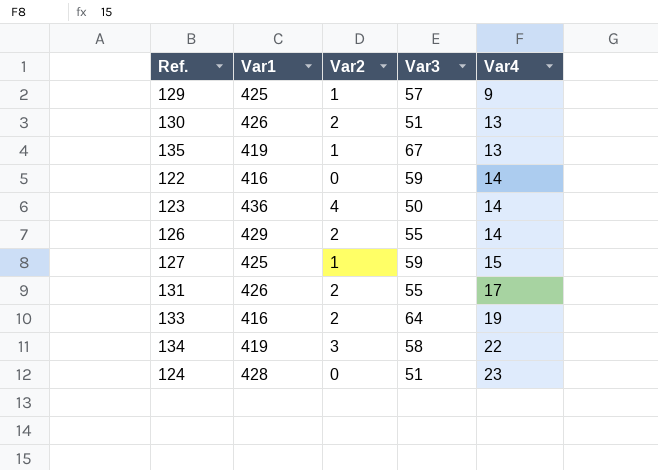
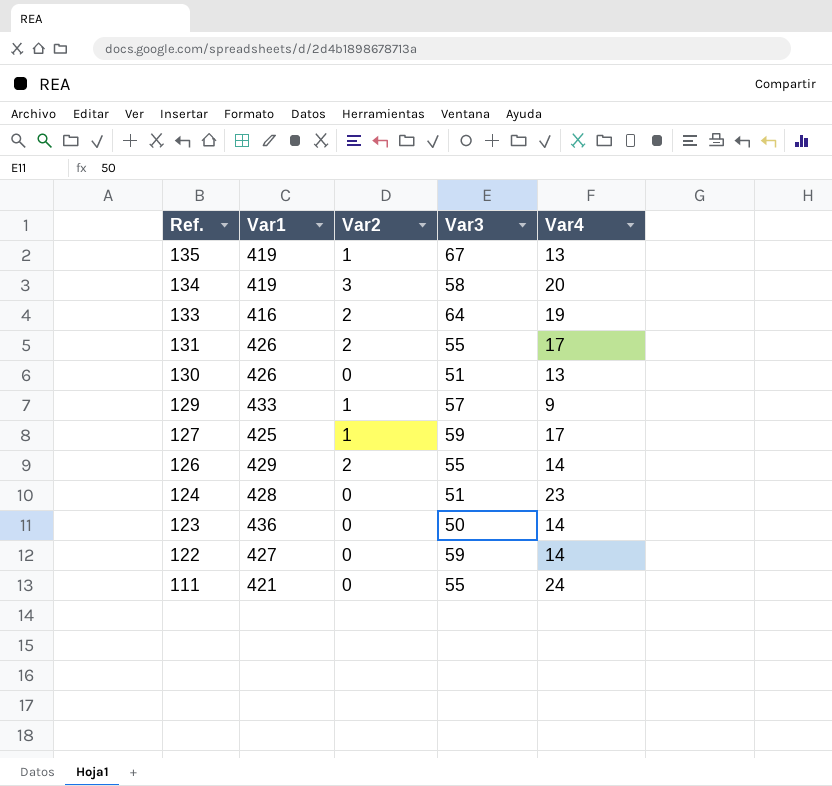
row order: Var4 ascending -> Ref. descending
134 | Var4: 22 -> 20
130 | Var2: 2 -> 0
129 | Var1: 425 -> 433
127 | Var4: 15 -> 17
123 | Var2: 4 -> 0
122 | Var1: 416 -> 427
row 111: none -> 421 | 0 | 55 | 24

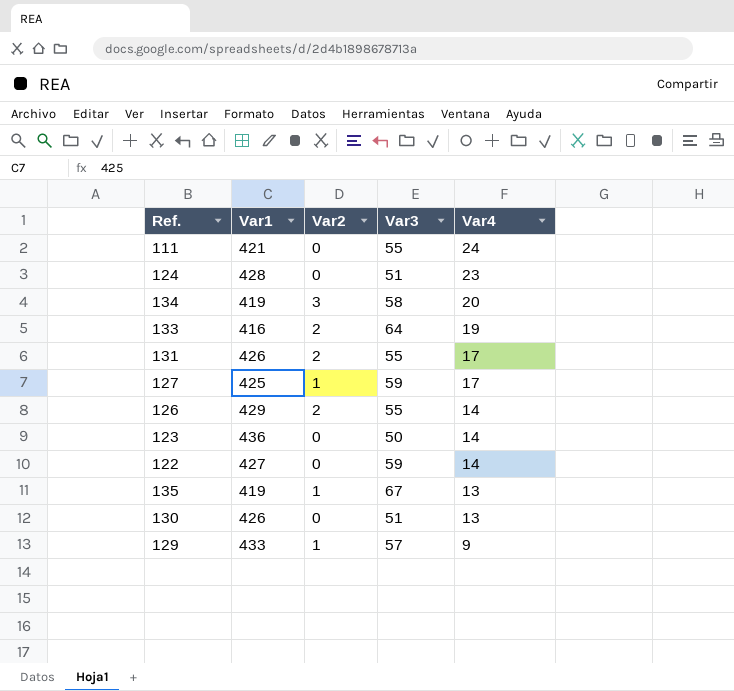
row order: Ref. descending -> Var4 descending

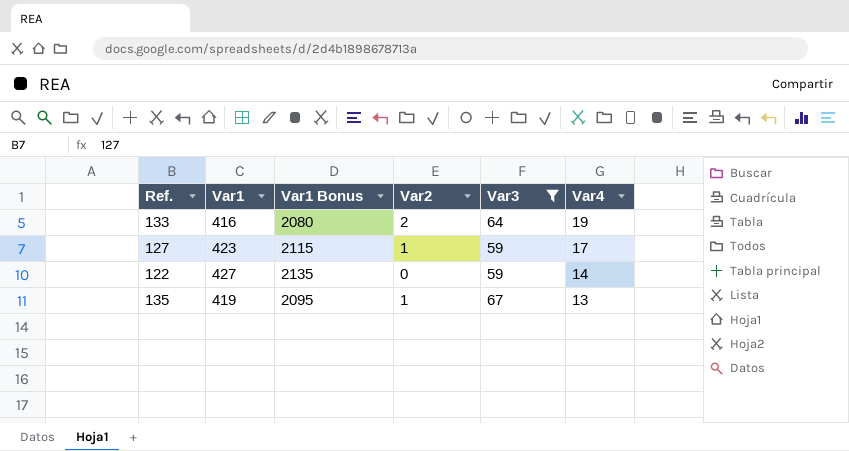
filter: none -> Var3 >= 59
column Var1 Bonus | formula: none -> [Var1] * 5
127 | Var1: 425 -> 423

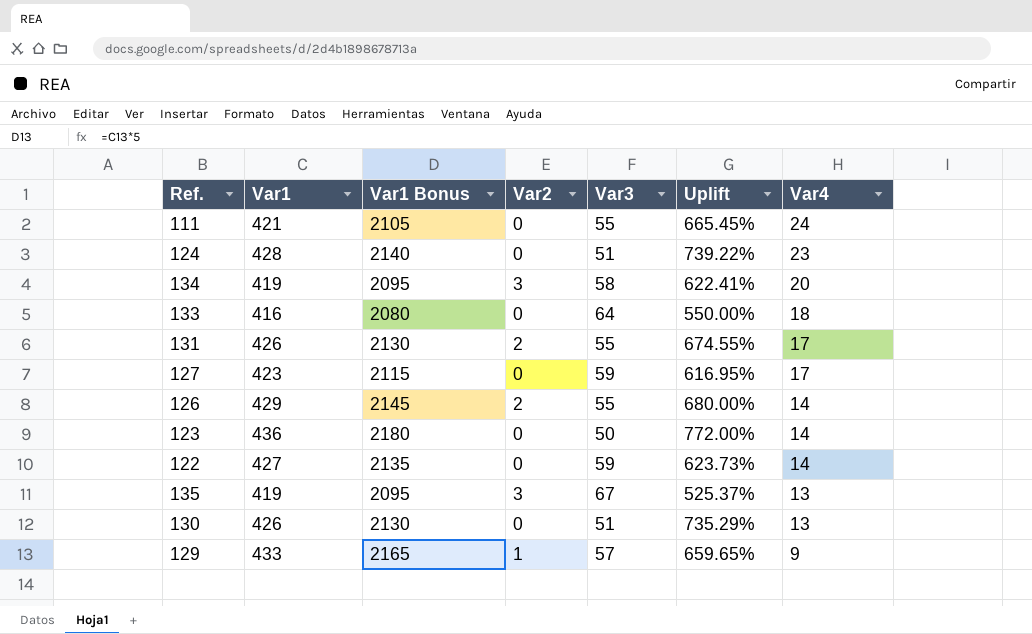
filter: Var3 >= 59 -> none
column Uplift | formula: none -> ([Var1] - [Var3]) / [Var3]
133 | Var2: 2 -> 0
133 | Var4: 19 -> 18
127 | Var2: 1 -> 0
135 | Var2: 1 -> 3

